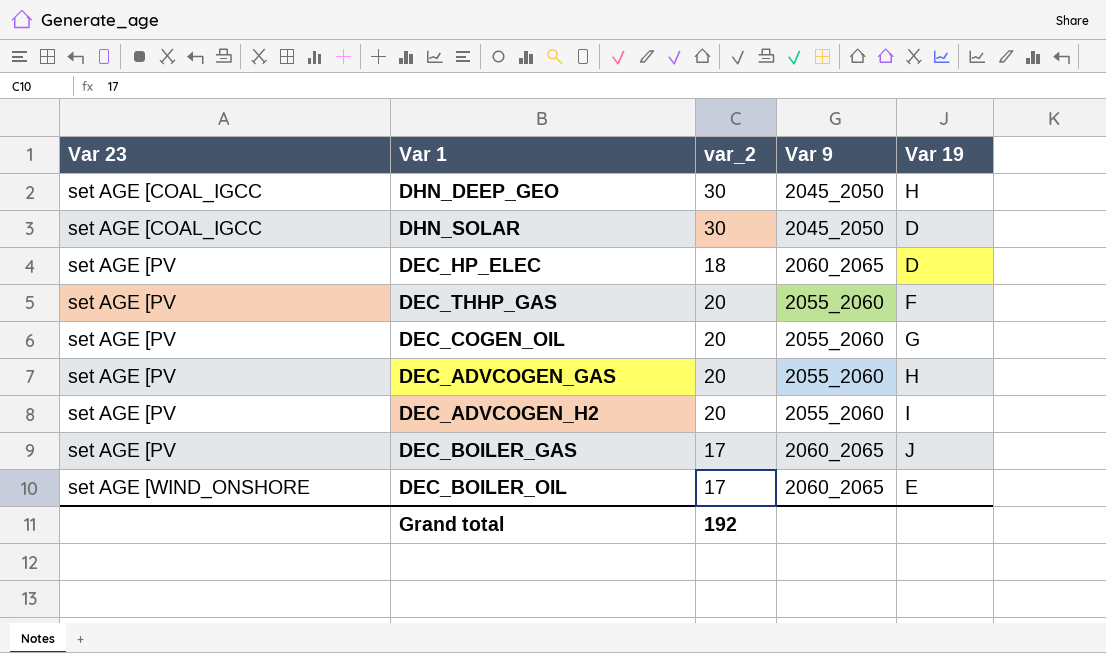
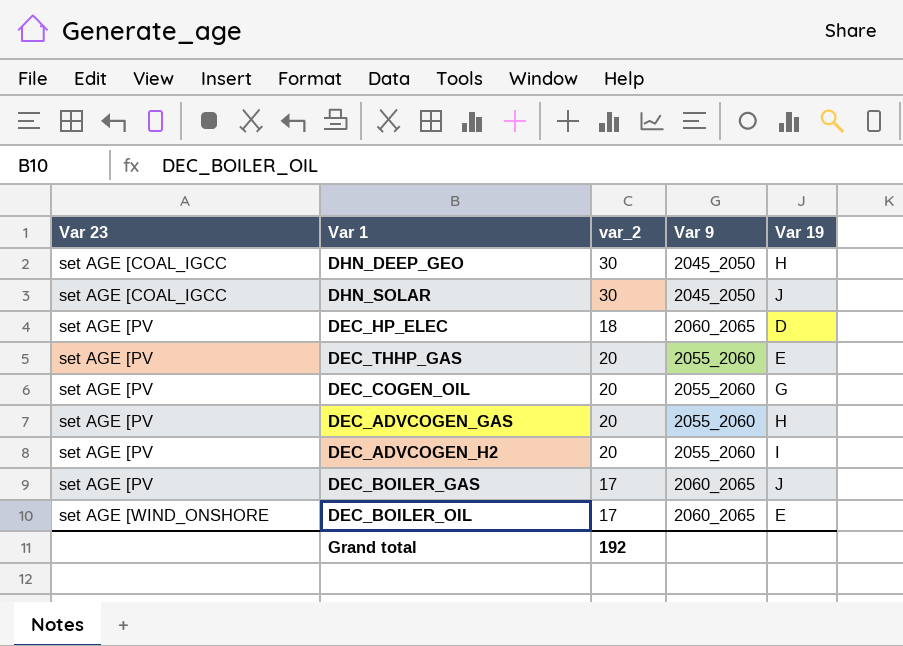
DHN_SOLAR | Var 19: D -> J
DEC_THHP_GAS | Var 19: F -> E

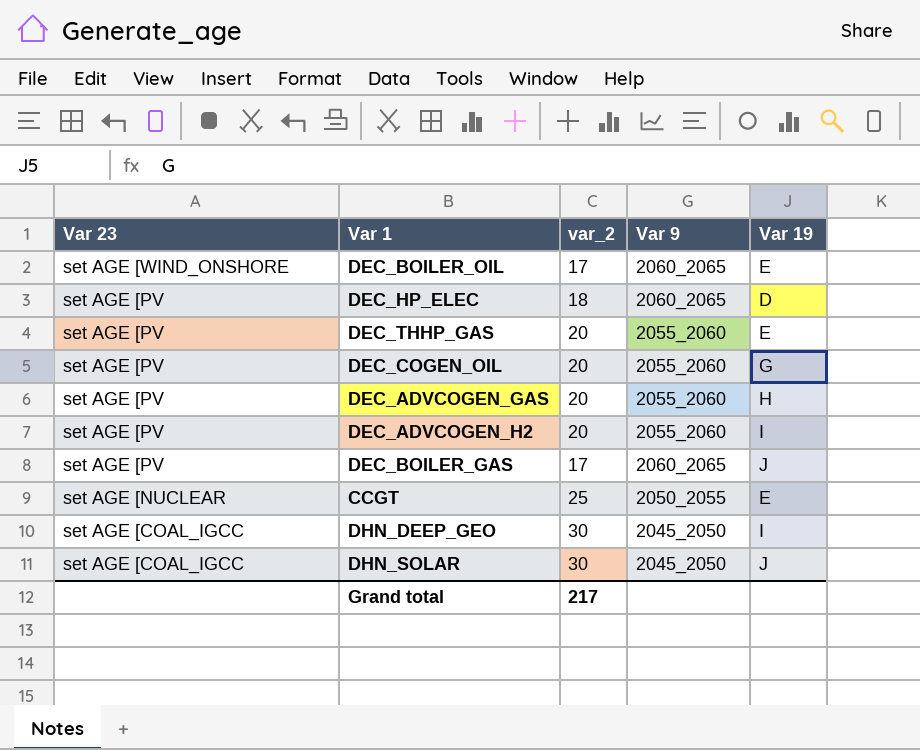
row order: Var 23 ascending -> Var 23 descending
row CCGT: none -> set AGE [NUCLEAR | 25 | 2050_2055 | E
DHN_DEEP_GEO | Var 19: H -> I
Grand total | var_2: 192 -> 217

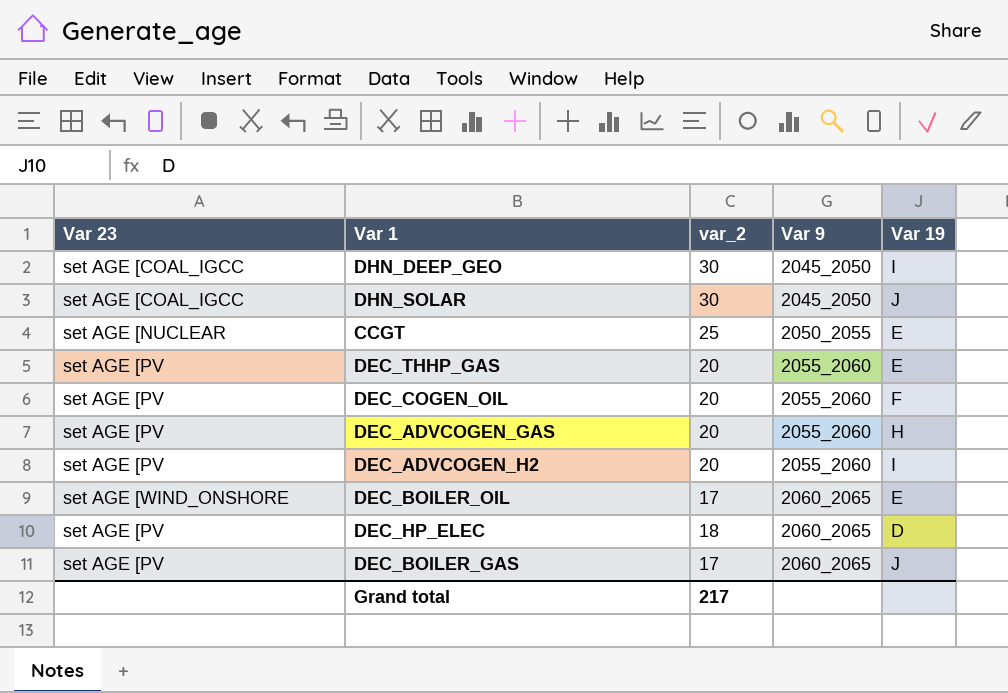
row order: Var 23 descending -> Var 9 ascending
DEC_COGEN_OIL | Var 19: G -> F

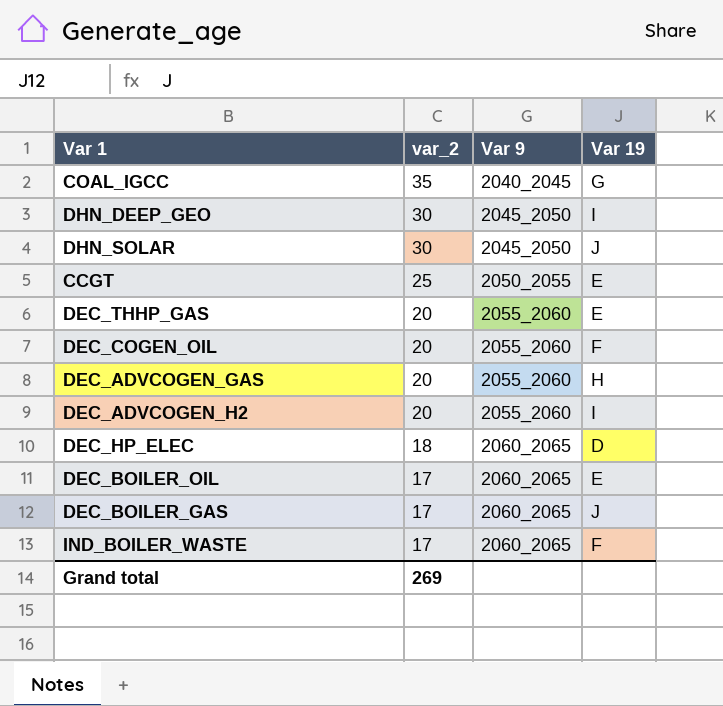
row order: Var 9 ascending -> var_2 descending
column Var 23 | position: 1 -> none
row COAL_IGCC: none -> 35 | 2040_2045 | G
row IND_BOILER_WASTE: none -> 17 | 2060_2065 | F
Grand total | var_2: 217 -> 269

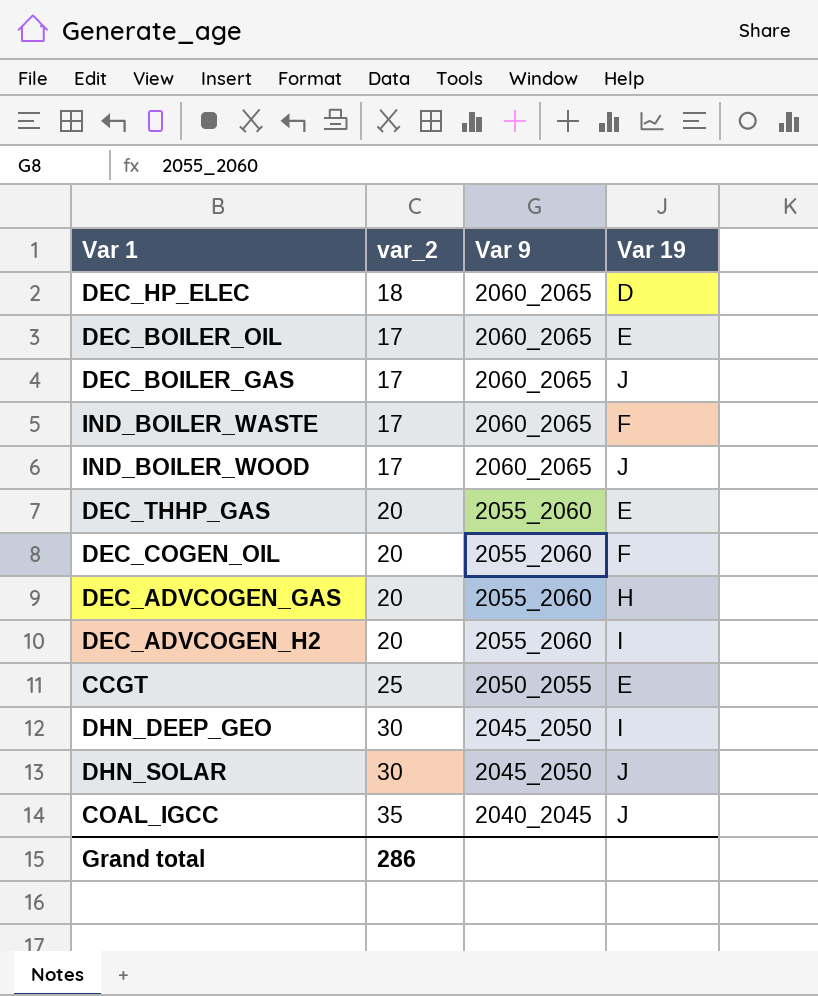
row order: var_2 descending -> Var 9 descending
row IND_BOILER_WOOD: none -> 17 | 2060_2065 | J
COAL_IGCC | Var 19: G -> J
Grand total | var_2: 269 -> 286

